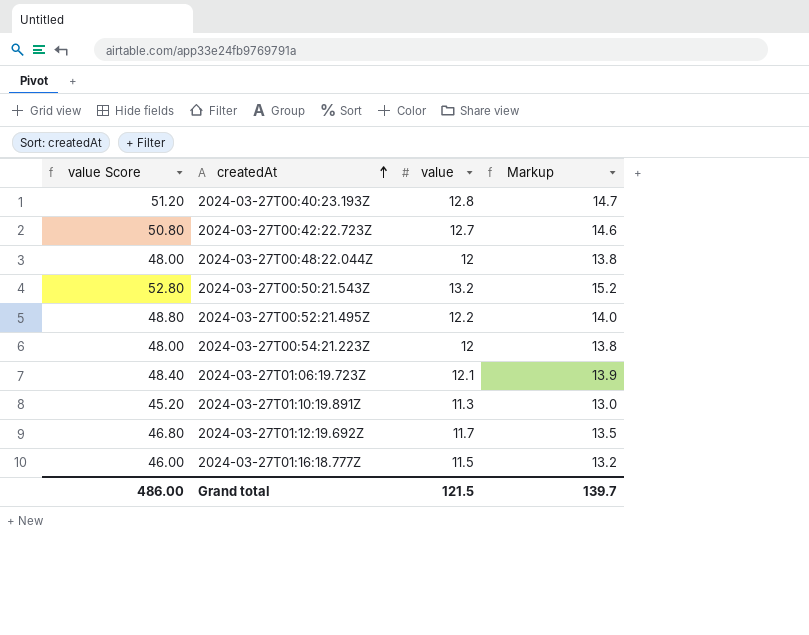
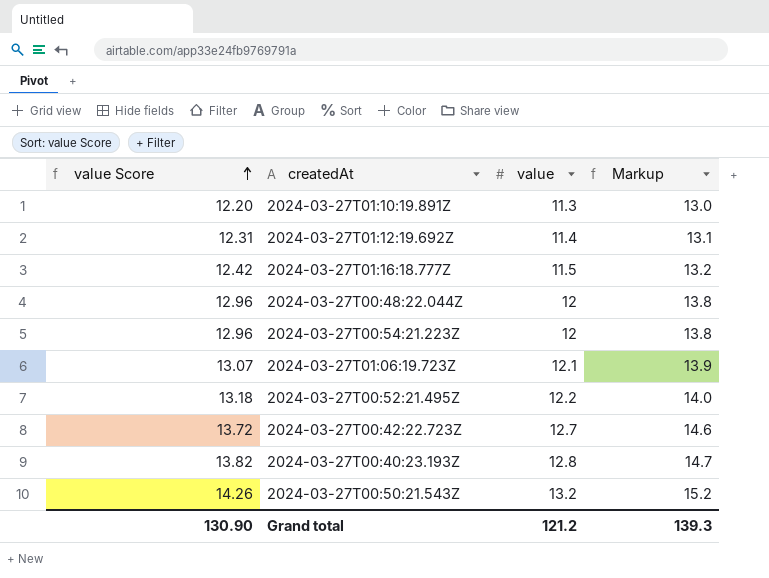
row order: createdAt ascending -> value Score ascending
column value Score | formula: [value] * 4 -> [value] * 1.08
2024-03-27T01:12:19.692Z | value: 11.7 -> 11.4
2024-03-27T01:12:19.692Z | Markup: 13.5 -> 13.1
Grand total | value Score: 486.00 -> 130.90
Grand total | value: 121.5 -> 121.2
Grand total | Markup: 139.7 -> 139.3

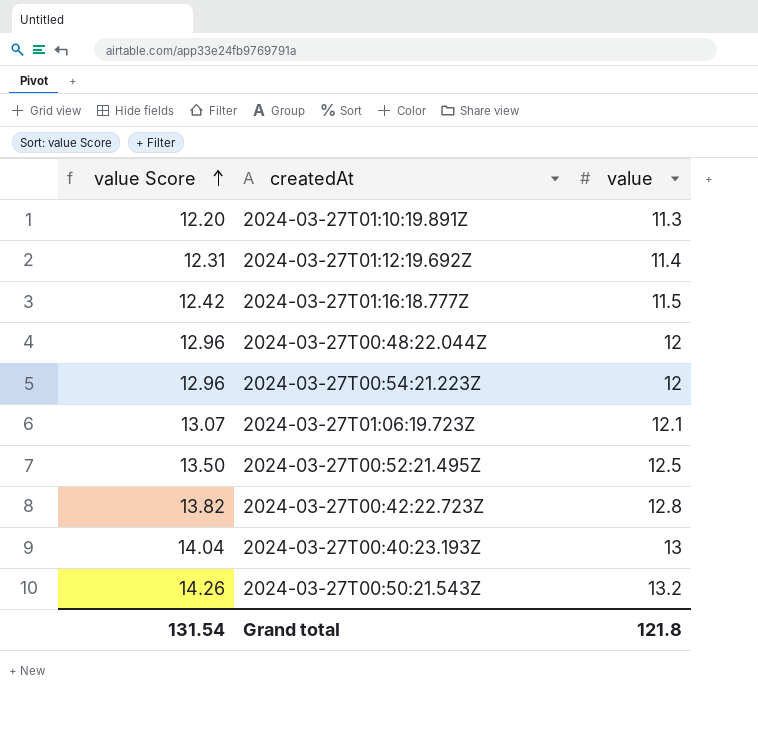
column Markup | formula: [value] * 1.15 -> none
2024-03-27T00:52:21.495Z | value Score: 13.18 -> 13.50
2024-03-27T00:52:21.495Z | value: 12.2 -> 12.5
2024-03-27T00:42:22.723Z | value Score: 13.72 -> 13.82
2024-03-27T00:42:22.723Z | value: 12.7 -> 12.8
2024-03-27T00:40:23.193Z | value Score: 13.82 -> 14.04
2024-03-27T00:40:23.193Z | value: 12.8 -> 13
Grand total | value Score: 130.90 -> 131.54
Grand total | value: 121.2 -> 121.8

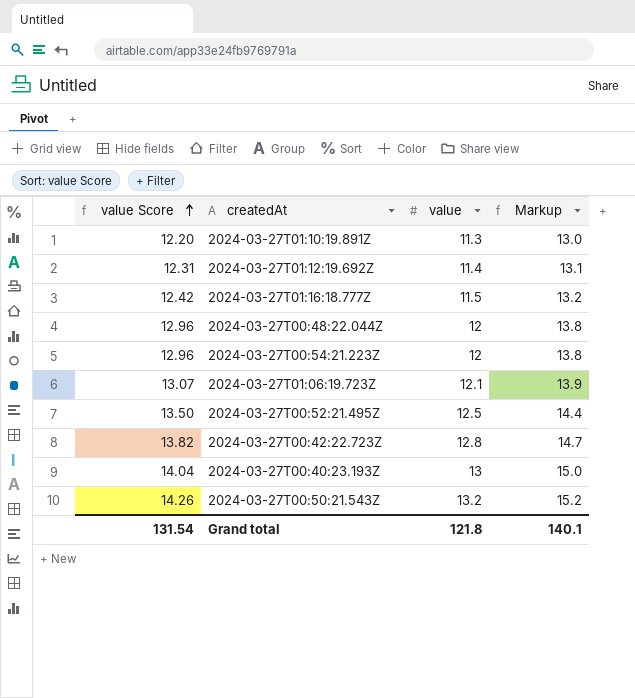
column Markup | formula: none -> [value] * 1.15

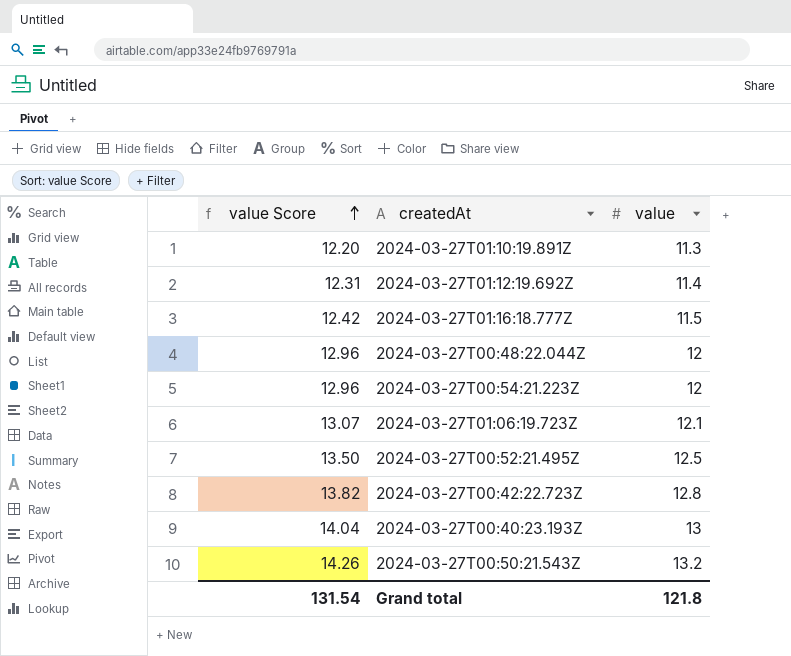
column Markup | formula: [value] * 1.15 -> none

